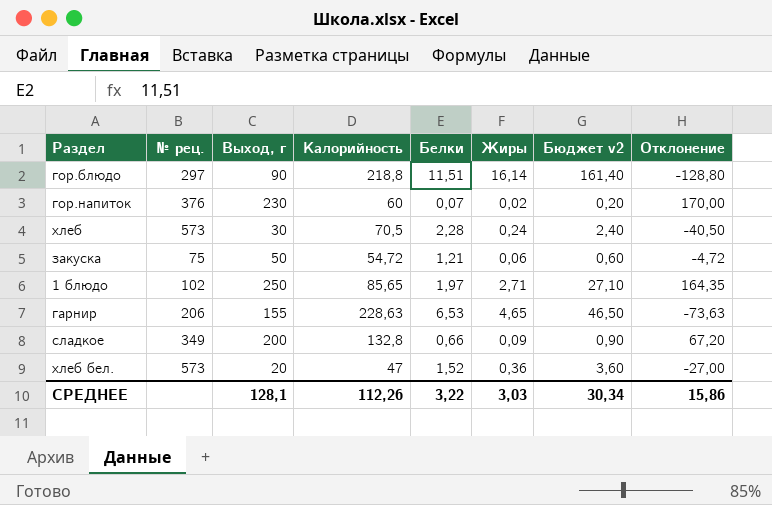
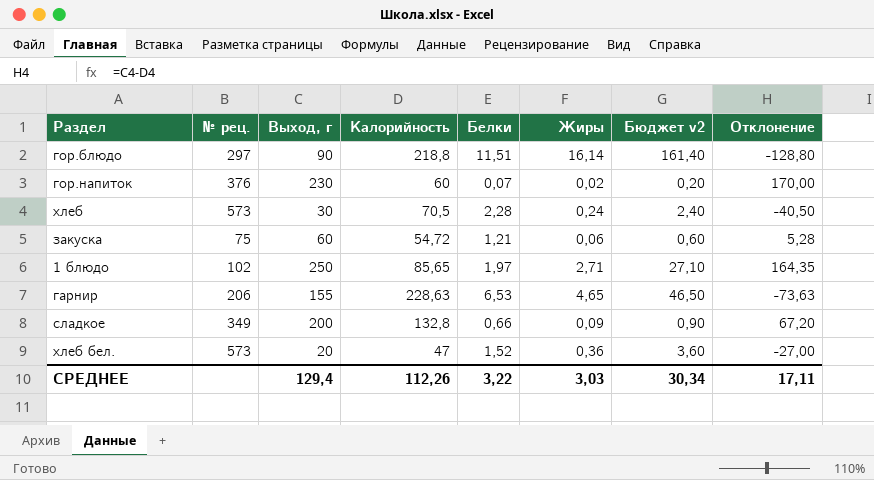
закуска | Выход, г: 50 -> 60
закуска | Отклонение: -4,72 -> 5,28
СРЕДНЕЕ | Выход, г: 128,1 -> 129,4
СРЕДНЕЕ | Отклонение: 15,86 -> 17,11

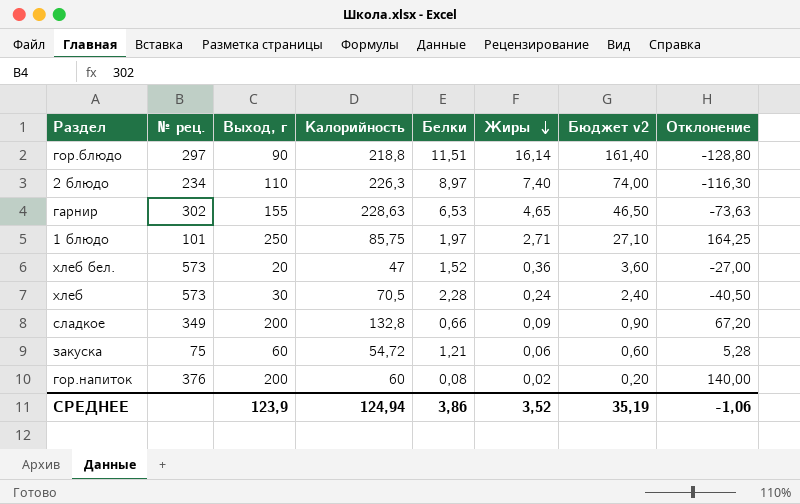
row order: none -> Жиры descending
row 2 блюдо: none -> 234 | 110 | 226,3 | 8,97 | 7,40 | 74,00 | -116,30
гарнир | № рец.: 206 -> 302
1 блюдо | № рец.: 102 -> 101
1 блюдо | Калорийность: 85,65 -> 85,75
1 блюдо | Отклонение: 164,35 -> 164,25
гор.напиток | Выход, г: 230 -> 200
гор.напиток | Белки: 0,07 -> 0,08
гор.напиток | Отклонение: 170,00 -> 140,00
СРЕДНЕЕ | Выход, г: 129,4 -> 123,9
СРЕДНЕЕ | Калорийность: 112,26 -> 124,94
СРЕДНЕЕ | Белки: 3,22 -> 3,86
СРЕДНЕЕ | Жиры: 3,03 -> 3,52
СРЕДНЕЕ | Бюджет v2: 30,34 -> 35,19
СРЕДНЕЕ | Отклонение: 17,11 -> -1,06

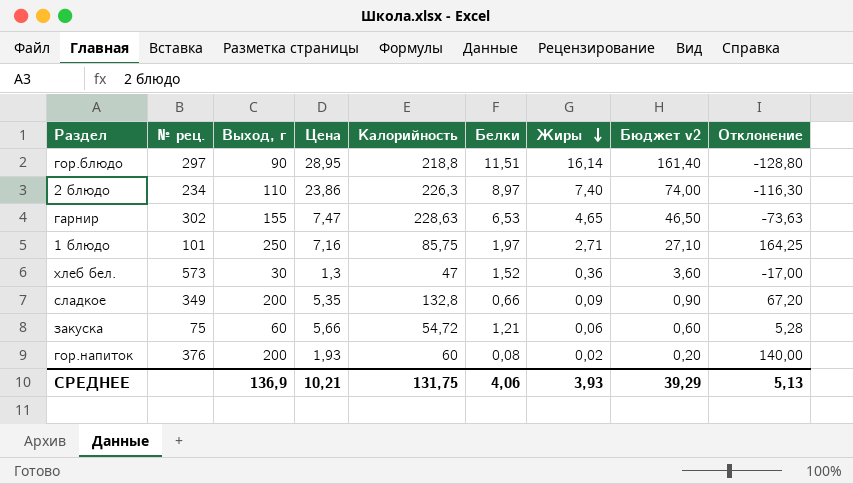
column Цена | position: none -> 4
row хлеб: 573 | 30 | 70,5 | 2,28 | 0,24 | 2,40 | -40,50 -> none
хлеб бел. | Выход, г: 20 -> 30
хлеб бел. | Отклонение: -27,00 -> -17,00
СРЕДНЕЕ | Выход, г: 123,9 -> 136,9
СРЕДНЕЕ | Калорийность: 124,94 -> 131,75
СРЕДНЕЕ | Белки: 3,86 -> 4,06
СРЕДНЕЕ | Жиры: 3,52 -> 3,93
СРЕДНЕЕ | Бюджет v2: 35,19 -> 39,29
СРЕДНЕЕ | Отклонение: -1,06 -> 5,13

